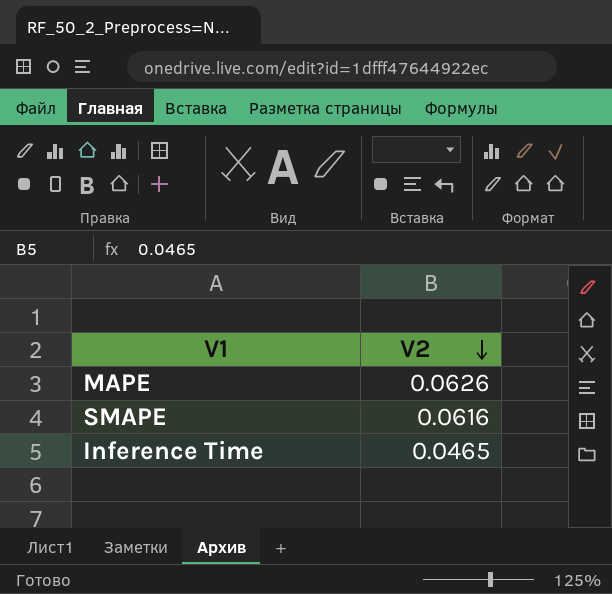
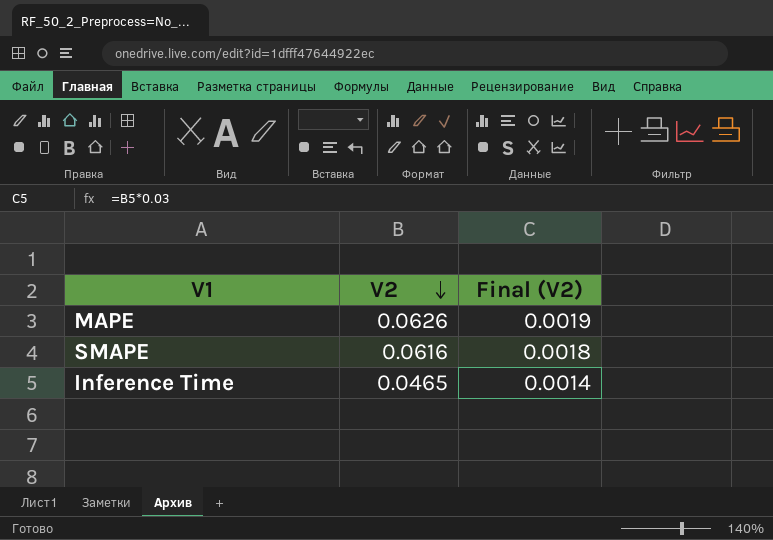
column Final (V2) | formula: none -> [V2] * 0.03

